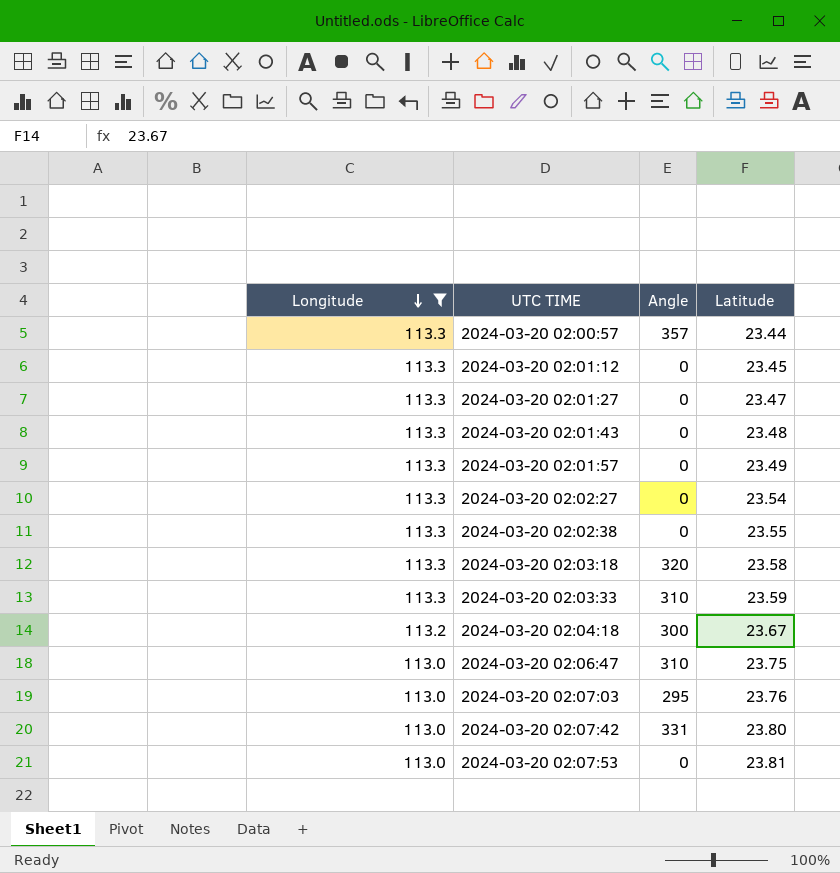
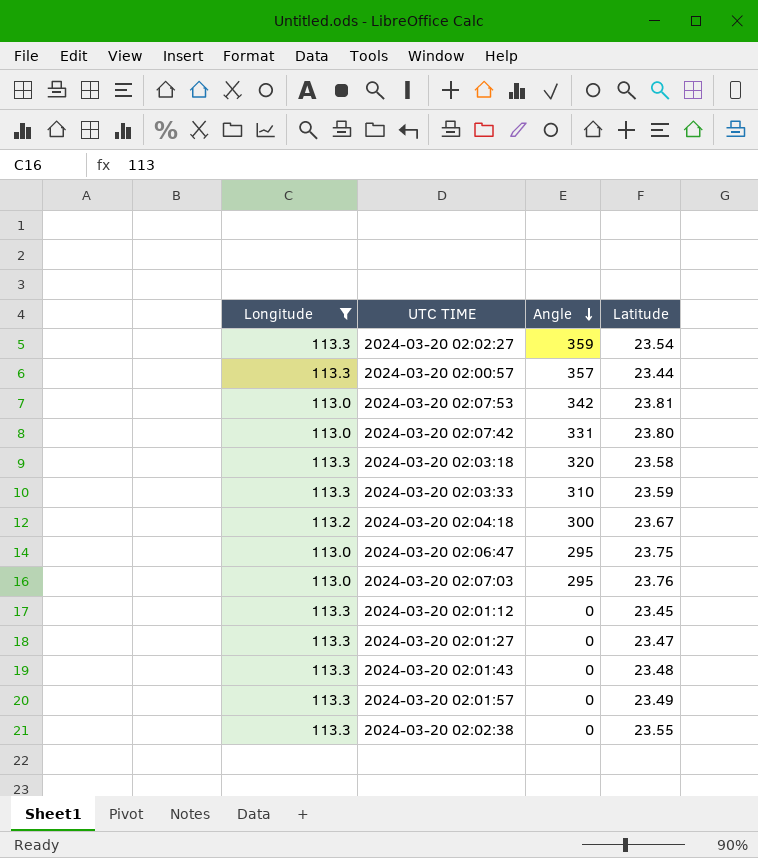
row order: Longitude descending -> Angle descending
2024-03-20 02:02:27 | Angle: 0 -> 359
2024-03-20 02:07:53 | Angle: 0 -> 342
2024-03-20 02:06:47 | Angle: 310 -> 295

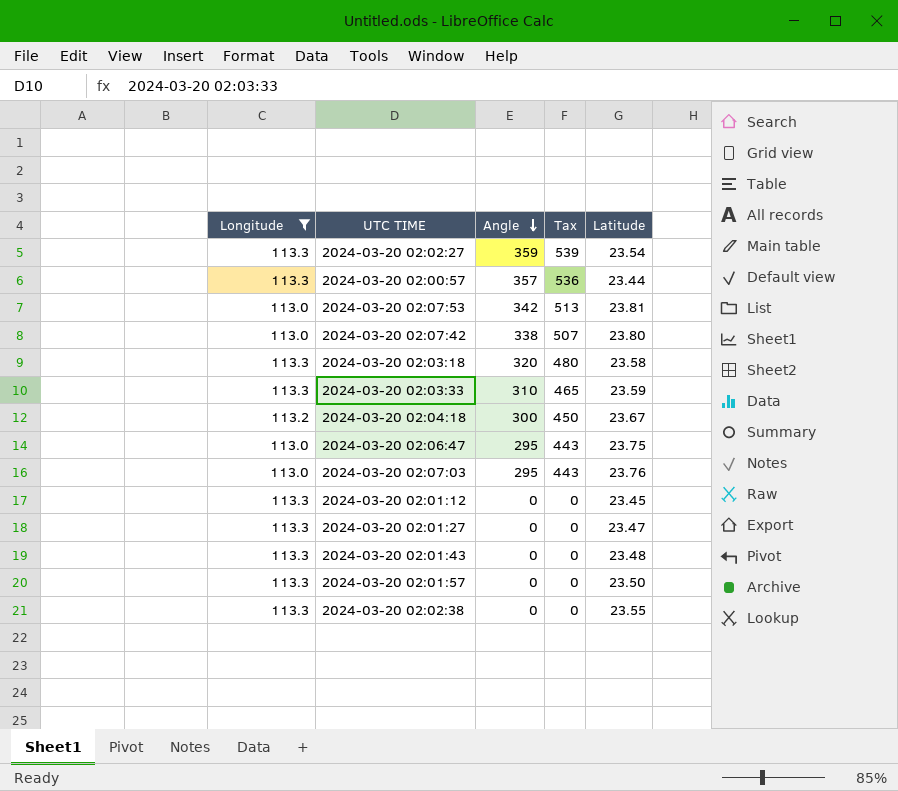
column Tax | formula: none -> [Angle] * 1.5
2024-03-20 02:07:42 | Angle: 331 -> 338
2024-03-20 02:01:57 | Latitude: 23.49 -> 23.50

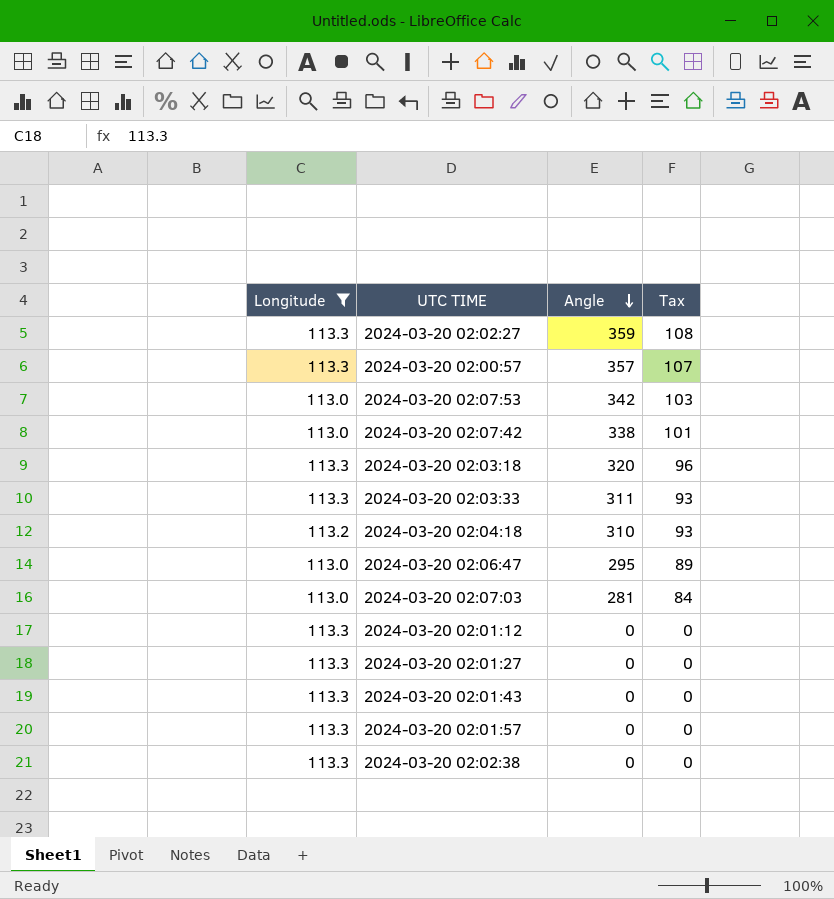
column Latitude | position: 5 -> none
column Tax | formula: [Angle] * 1.5 -> [Angle] * 0.3
2024-03-20 02:03:33 | Angle: 310 -> 311
2024-03-20 02:04:18 | Angle: 300 -> 310
2024-03-20 02:07:03 | Angle: 295 -> 281

